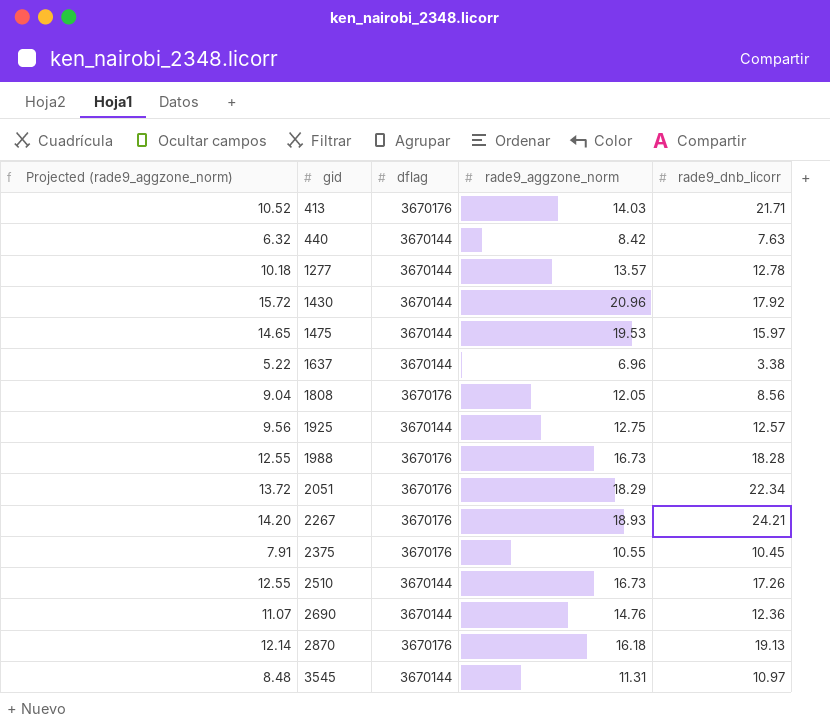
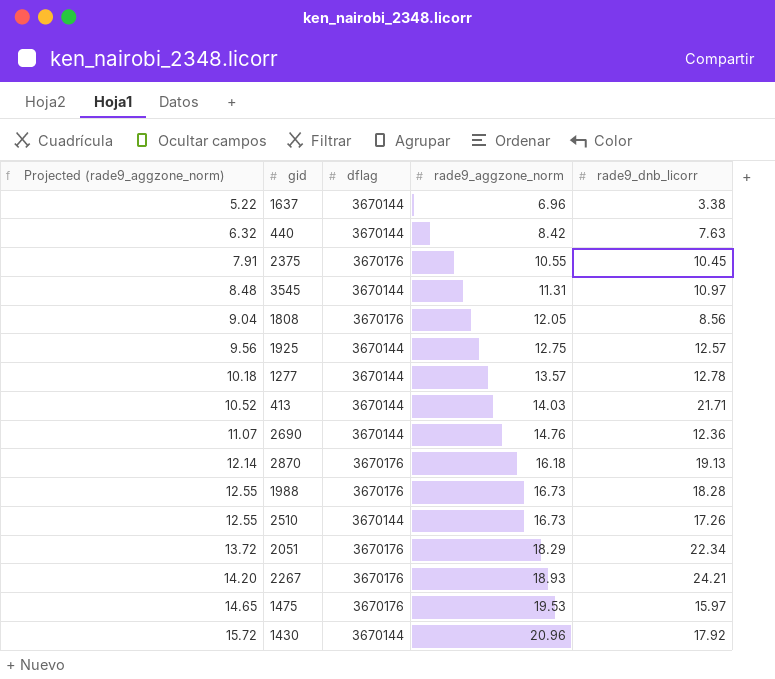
row order: gid ascending -> Projected (rade9_aggzone_norm) ascending
413 | dflag: 3670176 -> 3670144
1475 | dflag: 3670144 -> 3670176

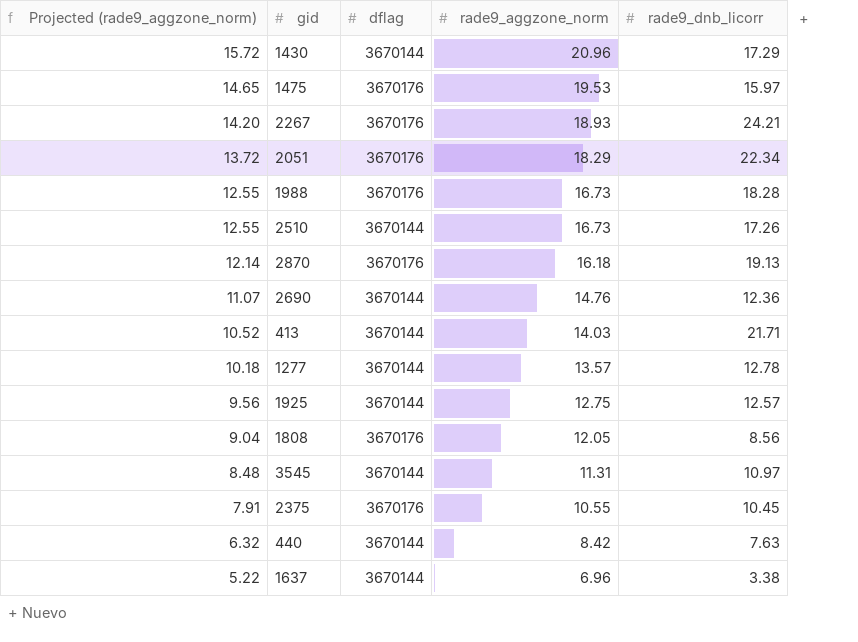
row order: Projected (rade9_aggzone_norm) ascending -> Projected (rade9_aggzone_norm) descending
1430 | rade9_dnb_licorr: 17.92 -> 17.29

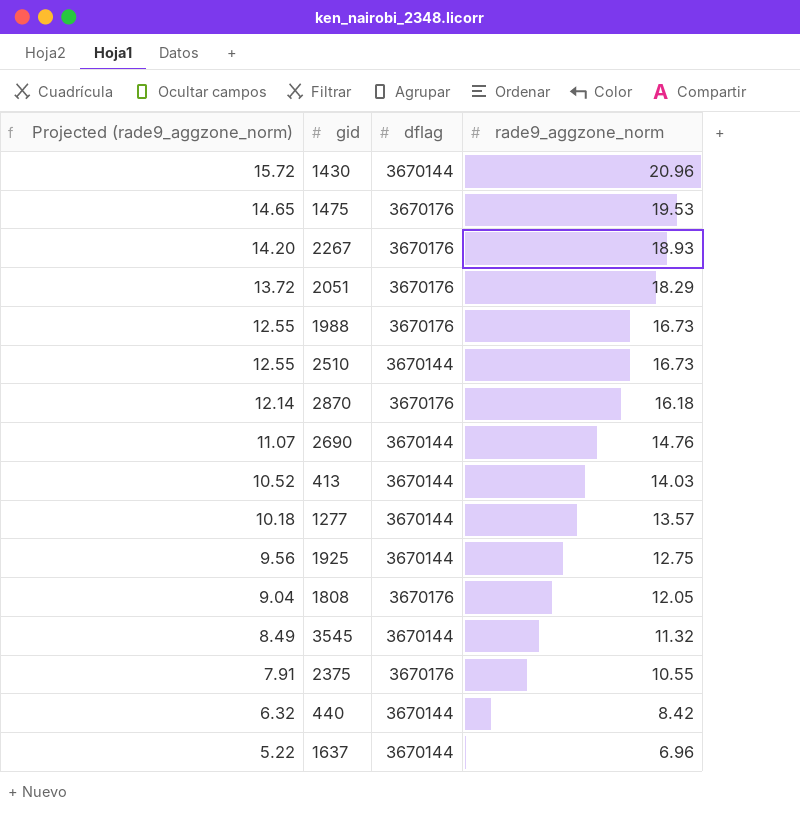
column rade9_dnb_licorr | position: 5 -> none
3545 | Projected (rade9_aggzone_norm): 8.48 -> 8.49
3545 | rade9_aggzone_norm: 11.31 -> 11.32

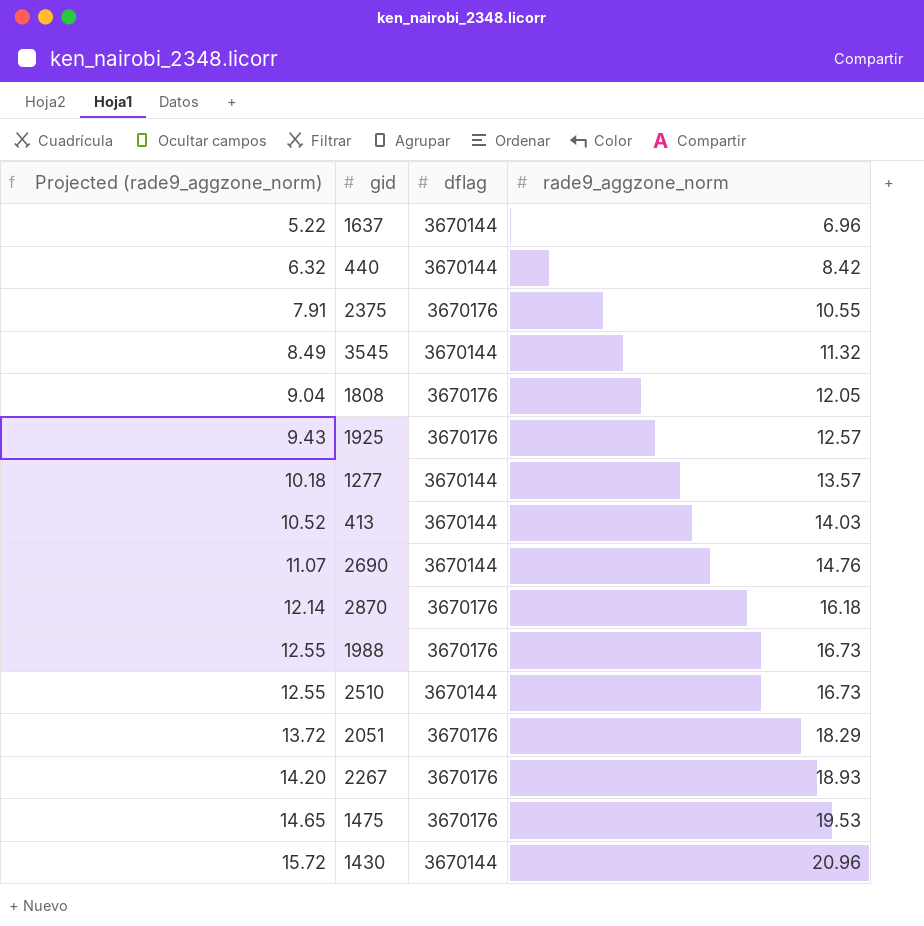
row order: Projected (rade9_aggzone_norm) descending -> Projected (rade9_aggzone_norm) ascending
1925 | Projected (rade9_aggzone_norm): 9.56 -> 9.43
1925 | dflag: 3670144 -> 3670176
1925 | rade9_aggzone_norm: 12.75 -> 12.57

